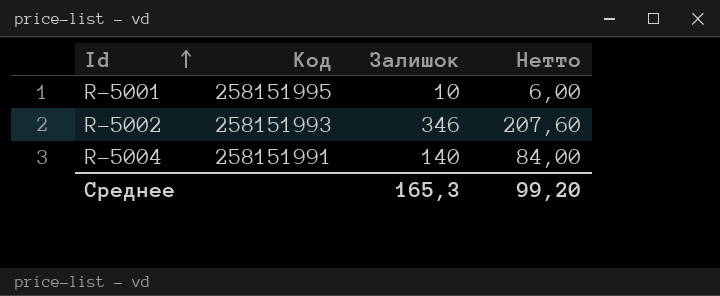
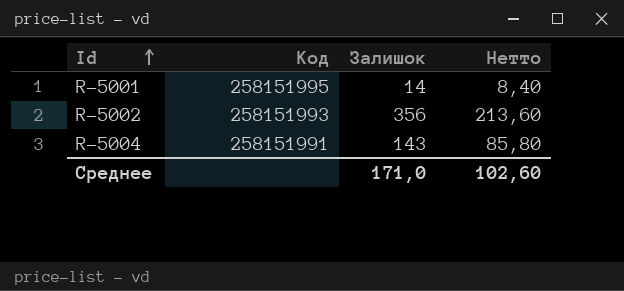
R-5001 | Залишок: 10 -> 14
R-5001 | Нетто: 6,00 -> 8,40
R-5002 | Залишок: 346 -> 356
R-5002 | Нетто: 207,60 -> 213,60
R-5004 | Залишок: 140 -> 143
R-5004 | Нетто: 84,00 -> 85,80
Среднее | Залишок: 165,3 -> 171,0
Среднее | Нетто: 99,20 -> 102,60

